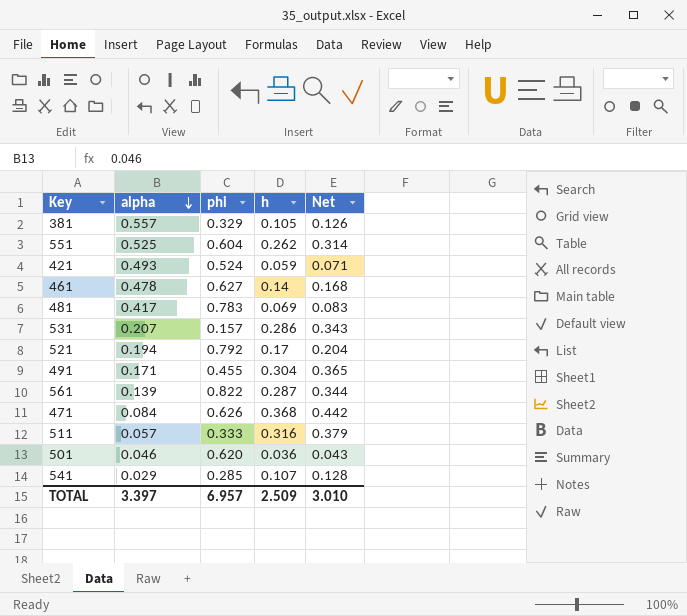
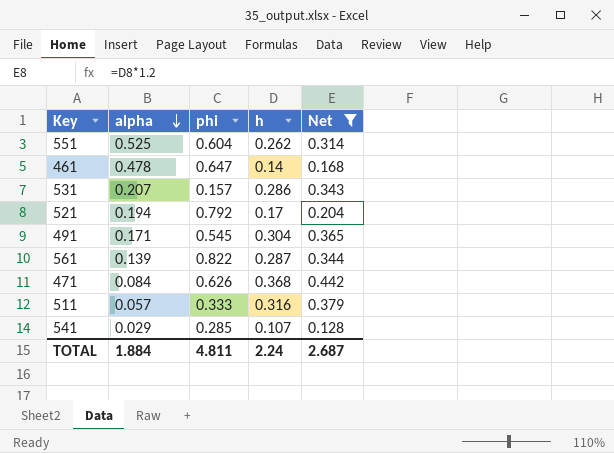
filter: none -> Net >= 0.128
461 | phi: 0.627 -> 0.647
491 | phi: 0.455 -> 0.545
TOTAL | alpha: 3.397 -> 1.884
TOTAL | phi: 6.957 -> 4.811
TOTAL | h: 2.509 -> 2.24
TOTAL | Net: 3.010 -> 2.687

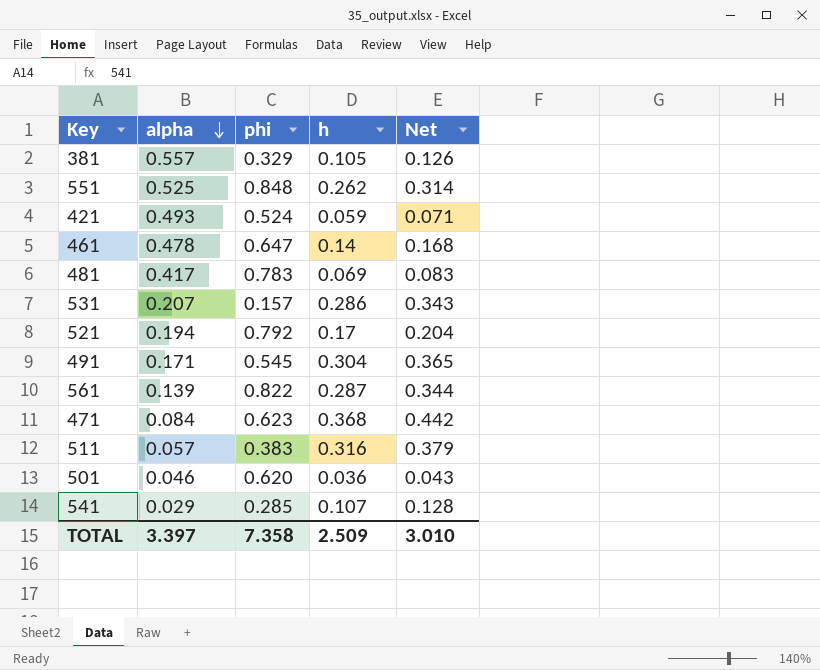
filter: Net >= 0.128 -> none
551 | phi: 0.604 -> 0.848
471 | phi: 0.626 -> 0.623
511 | phi: 0.333 -> 0.383
TOTAL | alpha: 1.884 -> 3.397
TOTAL | phi: 4.811 -> 7.358
TOTAL | h: 2.24 -> 2.509
TOTAL | Net: 2.687 -> 3.010

